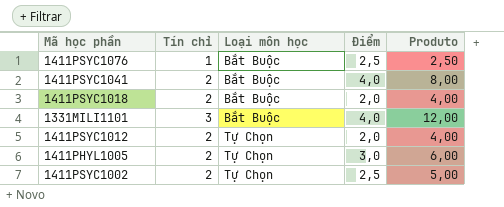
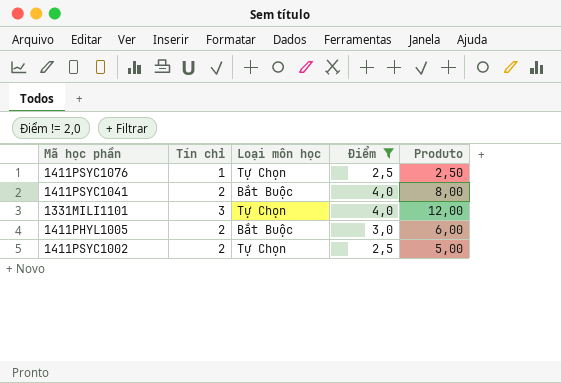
filter: none -> Điểm != 2,0
1411PSYC1076 | Loại môn học: Bắt Buộc -> Tự Chọn
1331MILI1101 | Loại môn học: Bắt Buộc -> Tự Chọn
1411PHYL1005 | Loại môn học: Tự Chọn -> Bắt Buộc

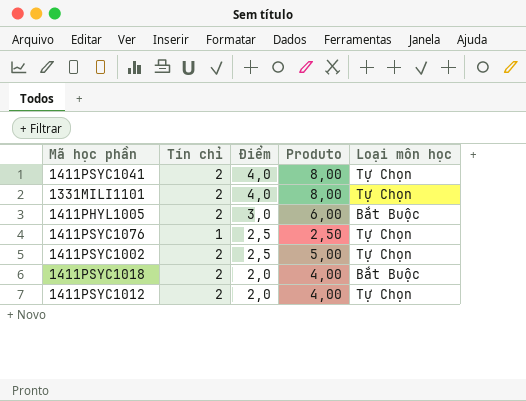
filter: Điểm != 2,0 -> none
row order: none -> Điểm descending
column Loại môn học | position: 3 -> 5
1411PSYC1041 | Loại môn học: Bắt Buộc -> Tự Chọn
1331MILI1101 | Tín chỉ: 3 -> 2
1331MILI1101 | Produto: 12,00 -> 8,00

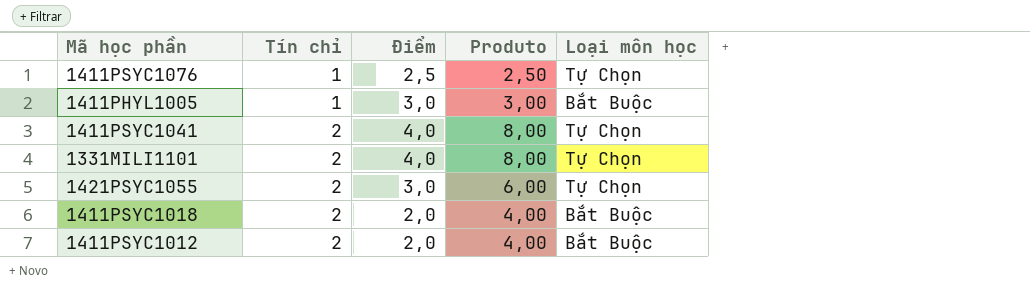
row order: Điểm descending -> Tín chỉ ascending
row 1411PSYC1002: 2 | 2,5 | 5,00 | Tự Chọn -> none
1411PHYL1005 | Tín chỉ: 2 -> 1
1411PHYL1005 | Produto: 6,00 -> 3,00
row 1421PSYC1055: none -> 2 | 3,0 | 6,00 | Tự Chọn
1411PSYC1012 | Loại môn học: Tự Chọn -> Bắt Buộc

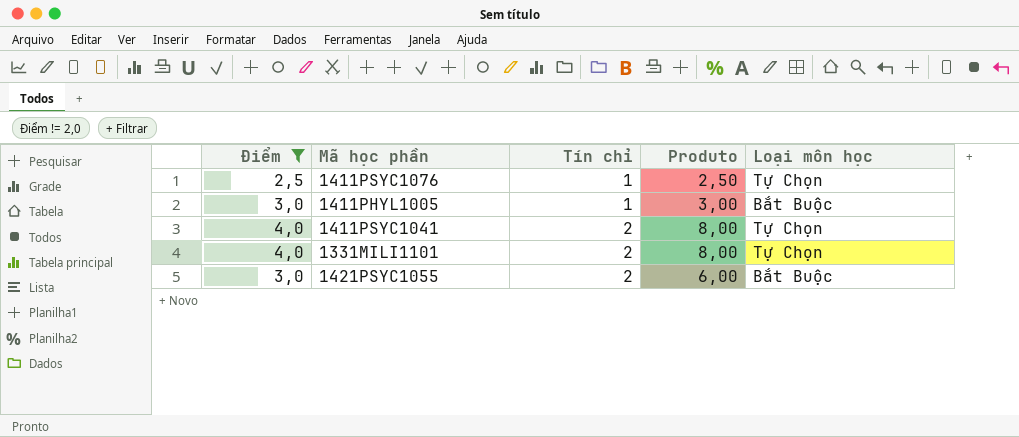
filter: none -> Điểm != 2,0
column Điểm | position: 3 -> 1
1421PSYC1055 | Loại môn học: Tự Chọn -> Bắt Buộc

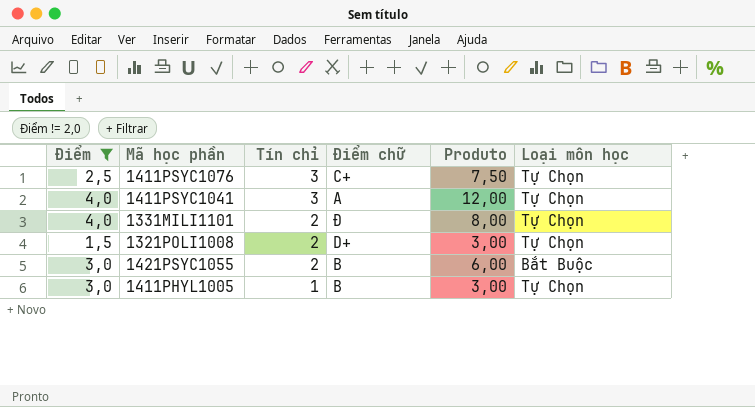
row order: Tín chỉ ascending -> Tín chỉ descending
column Điểm chữ | position: none -> 4
1411PSYC1076 | Tín chỉ: 1 -> 3
1411PSYC1076 | Produto: 2,50 -> 7,50
1411PSYC1041 | Tín chỉ: 2 -> 3
1411PSYC1041 | Produto: 8,00 -> 12,00
row 1321POLI1008: none -> 1,5 | 2 | D+ | 3,00 | Tự Chọn
1411PHYL1005 | Loại môn học: Bắt Buộc -> Tự Chọn

